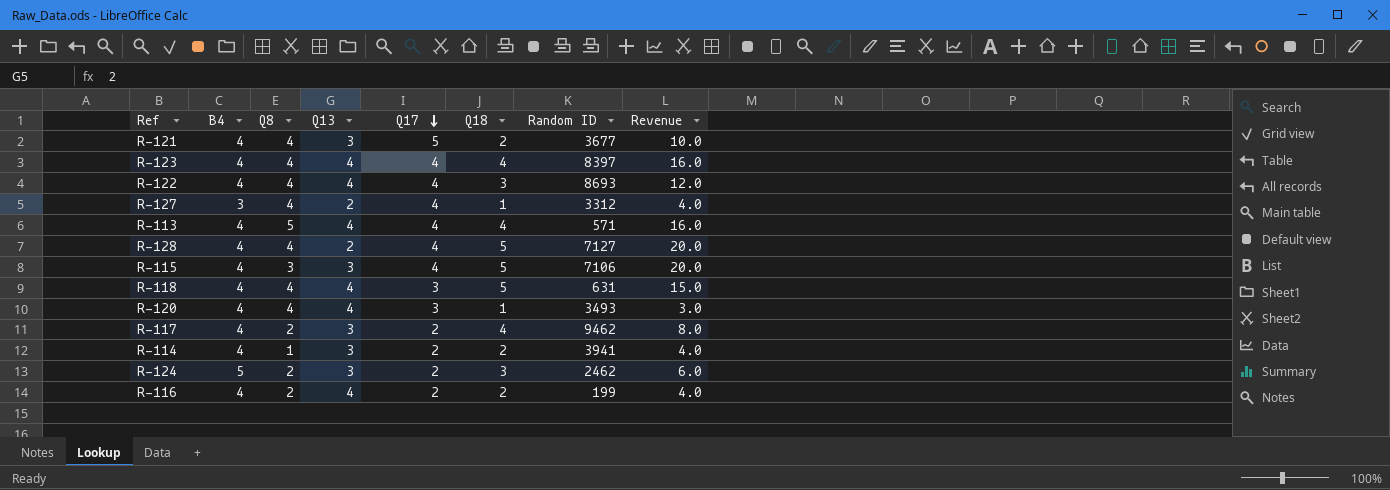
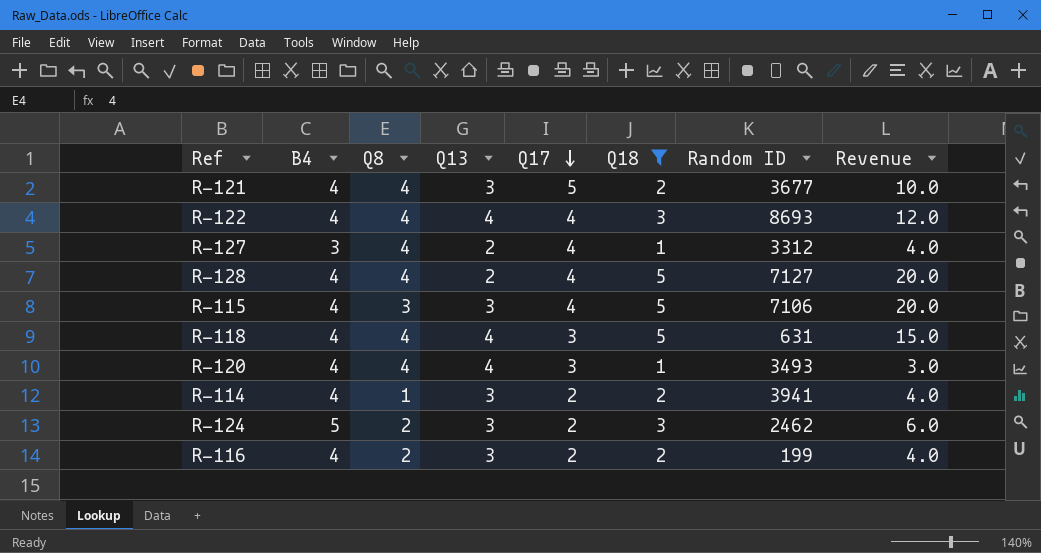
filter: none -> Q18 != 4
R-116 | Q13: 4 -> 3

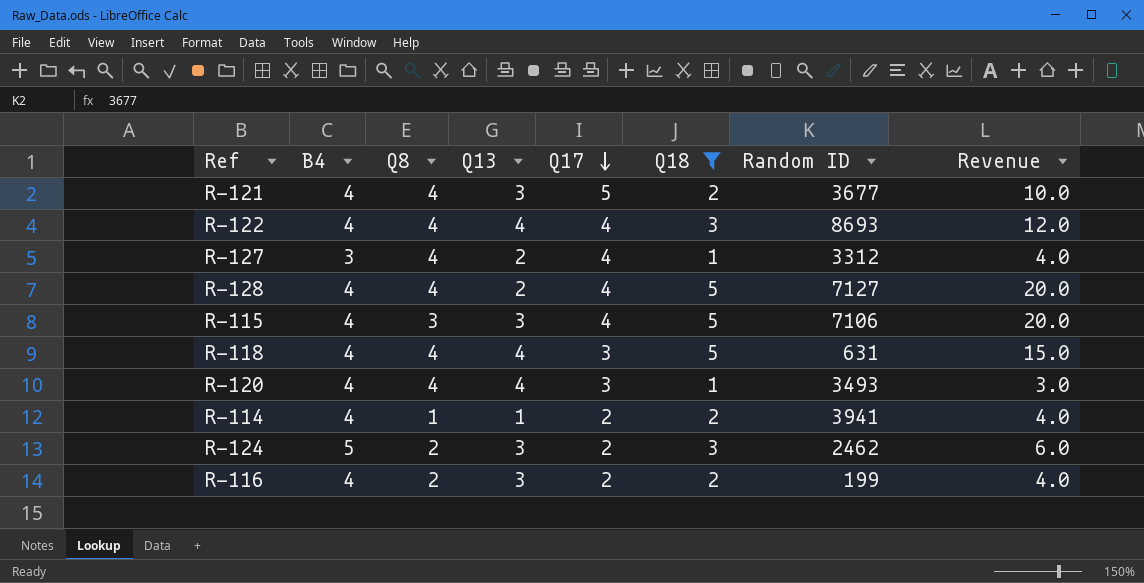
R-114 | Q13: 3 -> 1

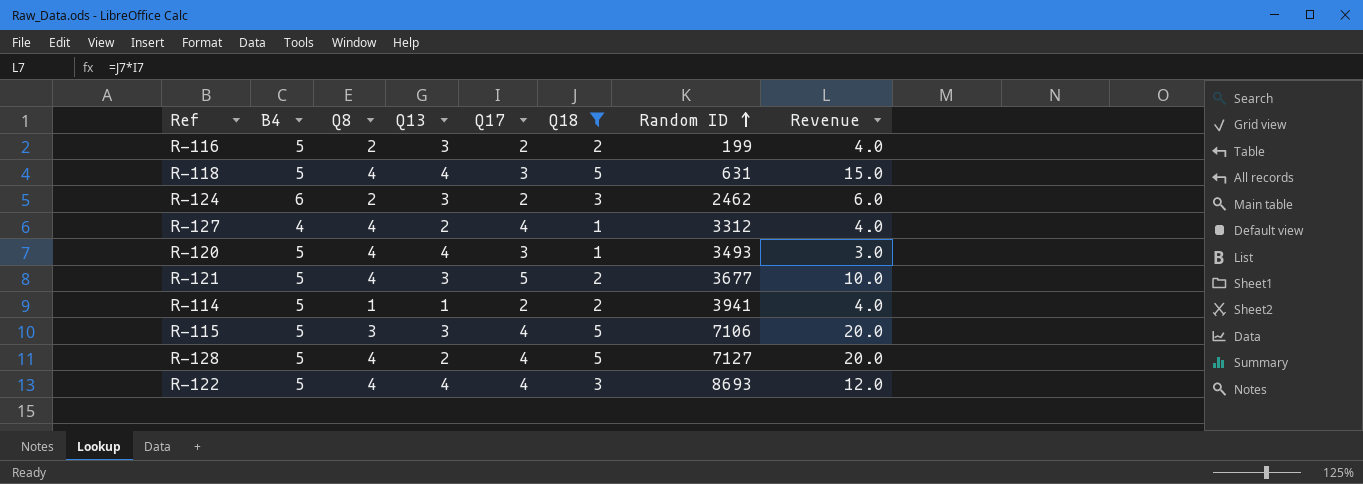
row order: Q17 descending -> Random ID ascending
R-116 | B4: 4 -> 5
R-118 | B4: 4 -> 5
R-124 | B4: 5 -> 6
R-127 | B4: 3 -> 4
R-120 | B4: 4 -> 5
R-121 | B4: 4 -> 5
R-114 | B4: 4 -> 5
R-115 | B4: 4 -> 5
R-128 | B4: 4 -> 5
R-122 | B4: 4 -> 5

